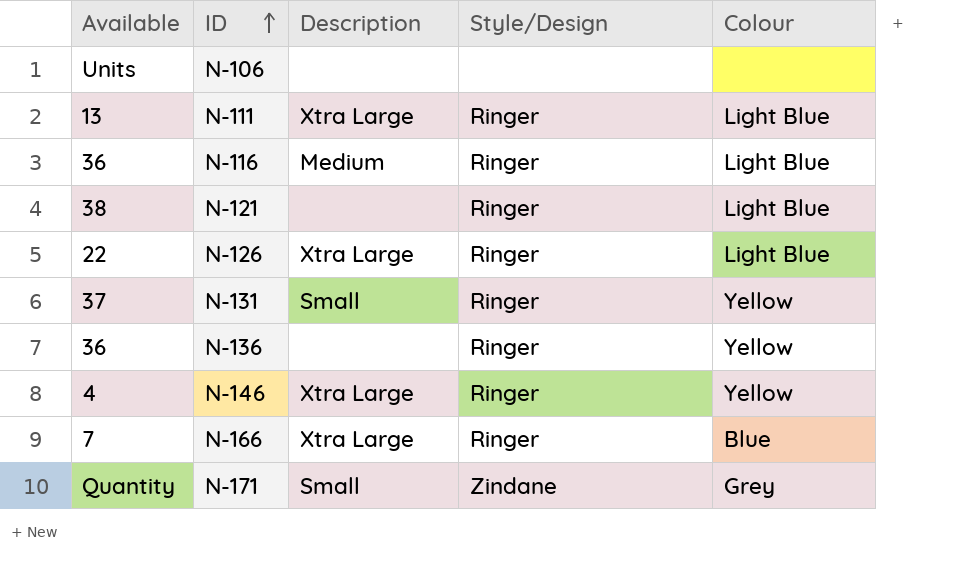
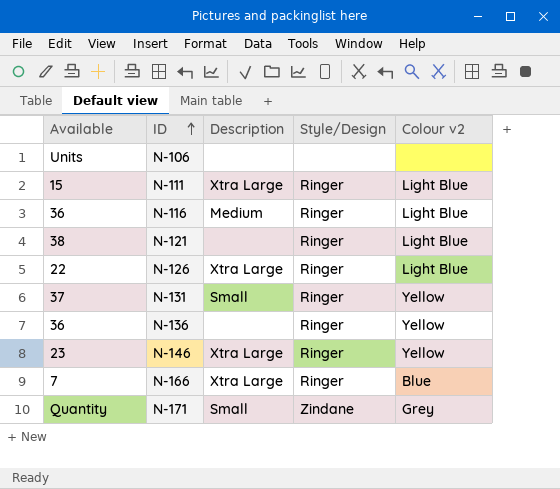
column name: Colour -> Colour v2
N-111 | Available: 13 -> 15
N-146 | Available: 4 -> 23

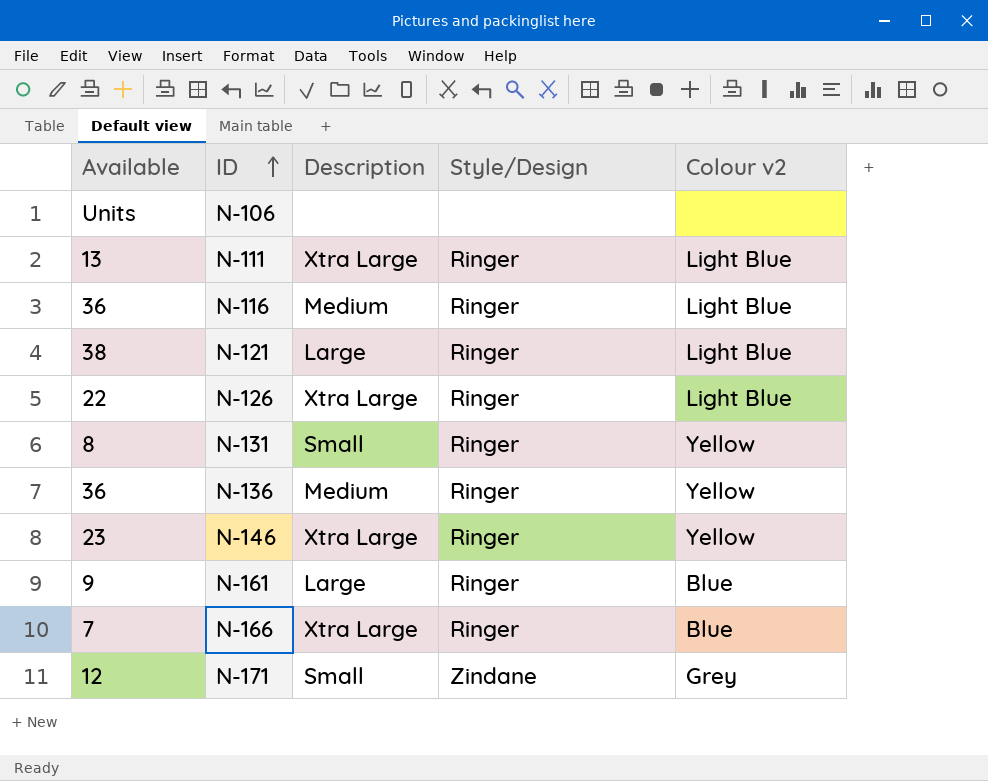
N-111 | Available: 15 -> 13
N-121 | Description: none -> Large
N-131 | Available: 37 -> 8
N-136 | Description: none -> Medium
row N-161: none -> 9 | Large | Ringer | Blue
N-171 | Available: Quantity -> 12

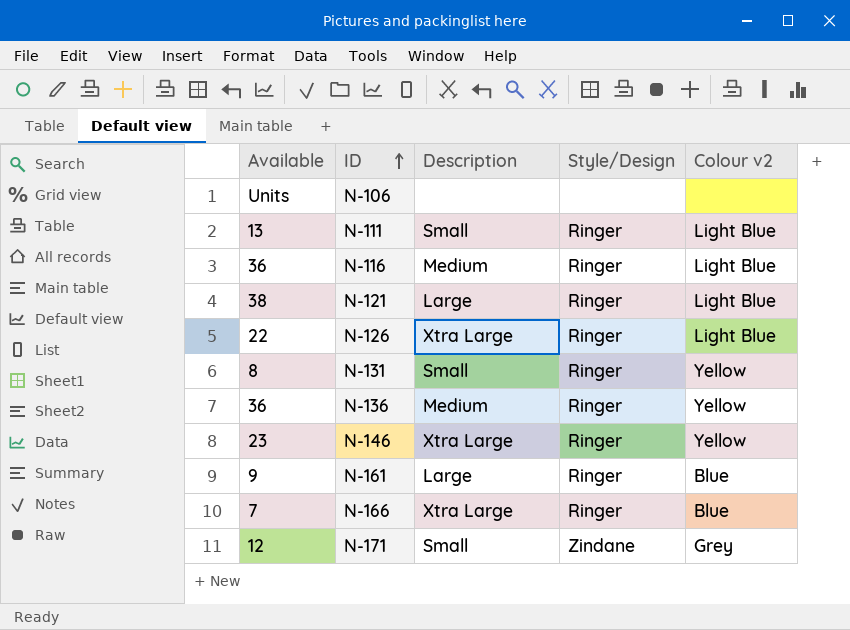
N-111 | Description: Xtra Large -> Small

